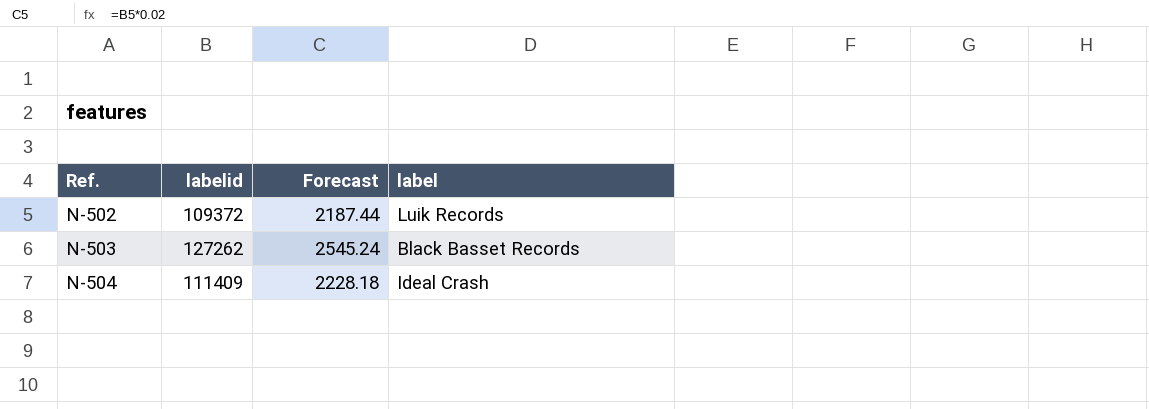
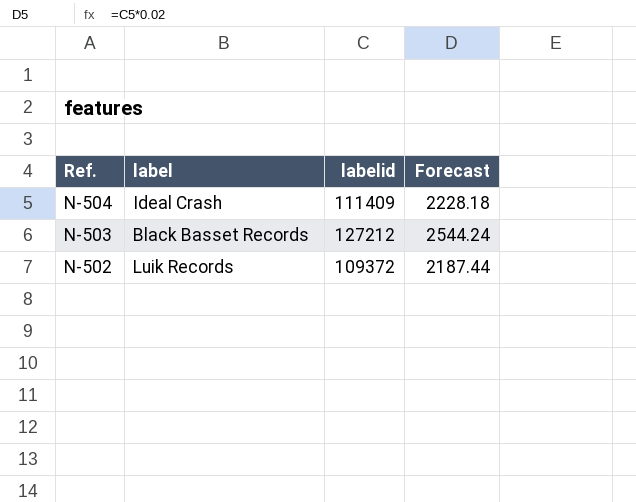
row order: Ref. ascending -> Ref. descending
column label | position: 4 -> 2
N-503 | labelid: 127262 -> 127212
N-503 | Forecast: 2545.24 -> 2544.24

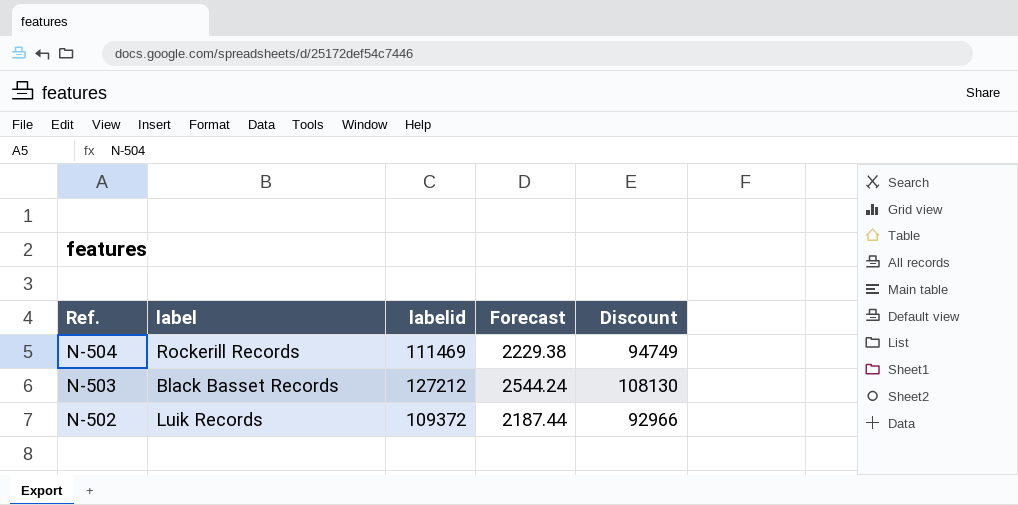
column Discount | formula: none -> [labelid] * 0.85
N-504 | label: Ideal Crash -> Rockerill Records
N-504 | labelid: 111409 -> 111469
N-504 | Forecast: 2228.18 -> 2229.38

